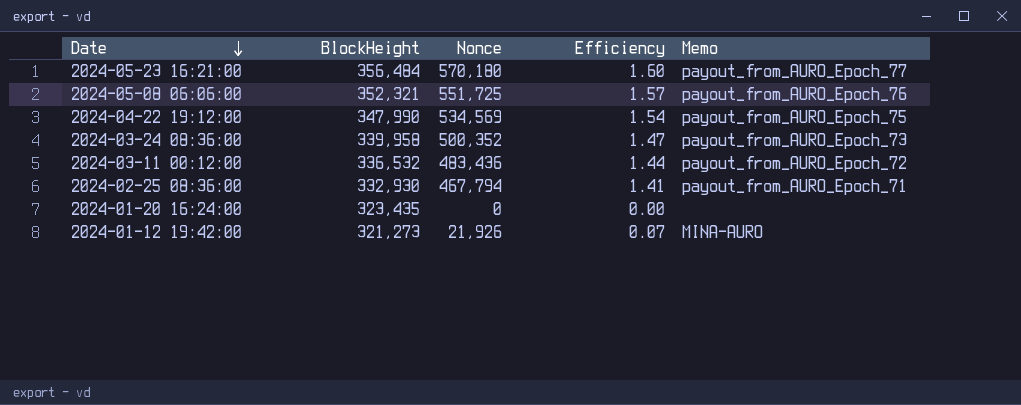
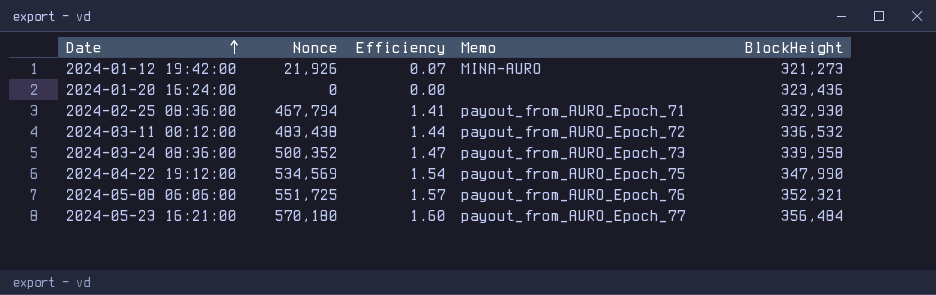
row order: Date descending -> Date ascending
column BlockHeight | position: 2 -> 5
2024-01-20 16:24:00 | BlockHeight: 323,435 -> 323,436
2024-03-11 00:12:00 | Nonce: 483,436 -> 483,438

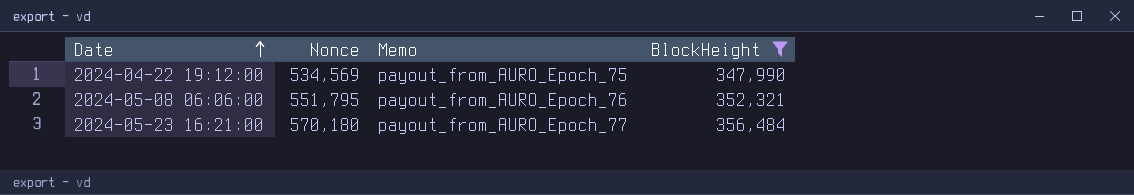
filter: none -> BlockHeight >= 347,990
column Efficiency | formula: [Nonce] / [BlockHeight] -> none
2024-05-08 06:06:00 | Nonce: 551,725 -> 551,795

